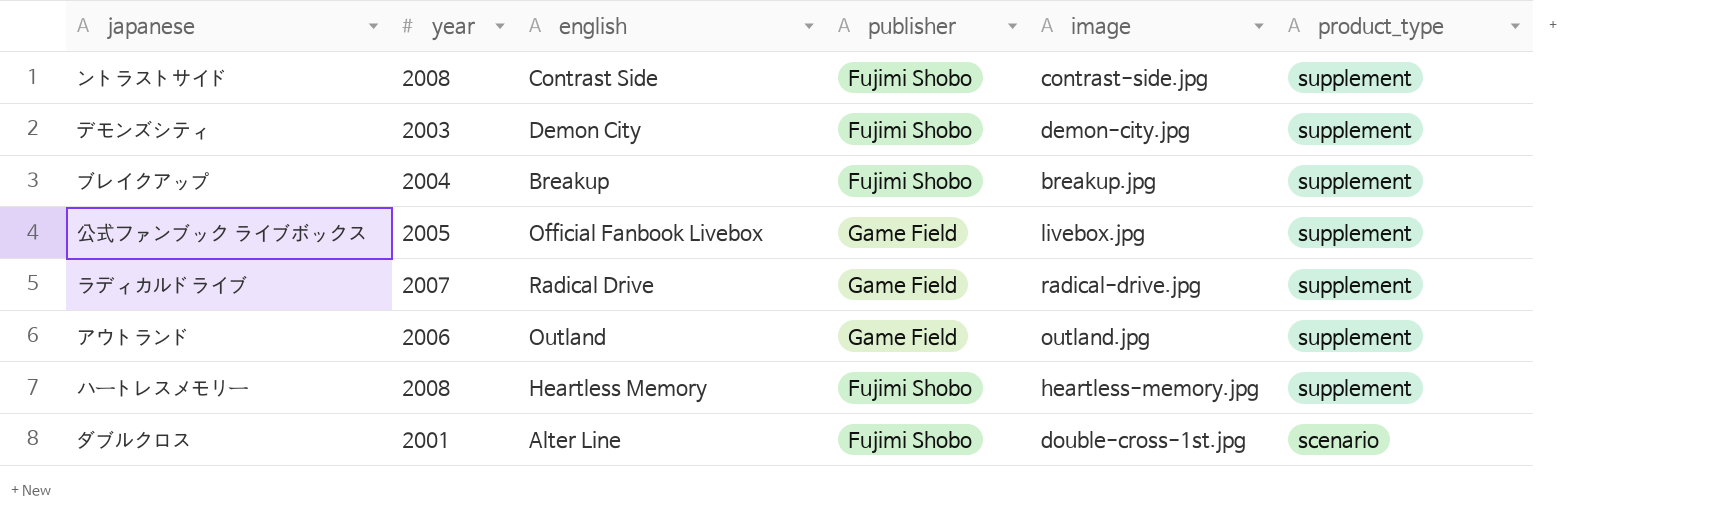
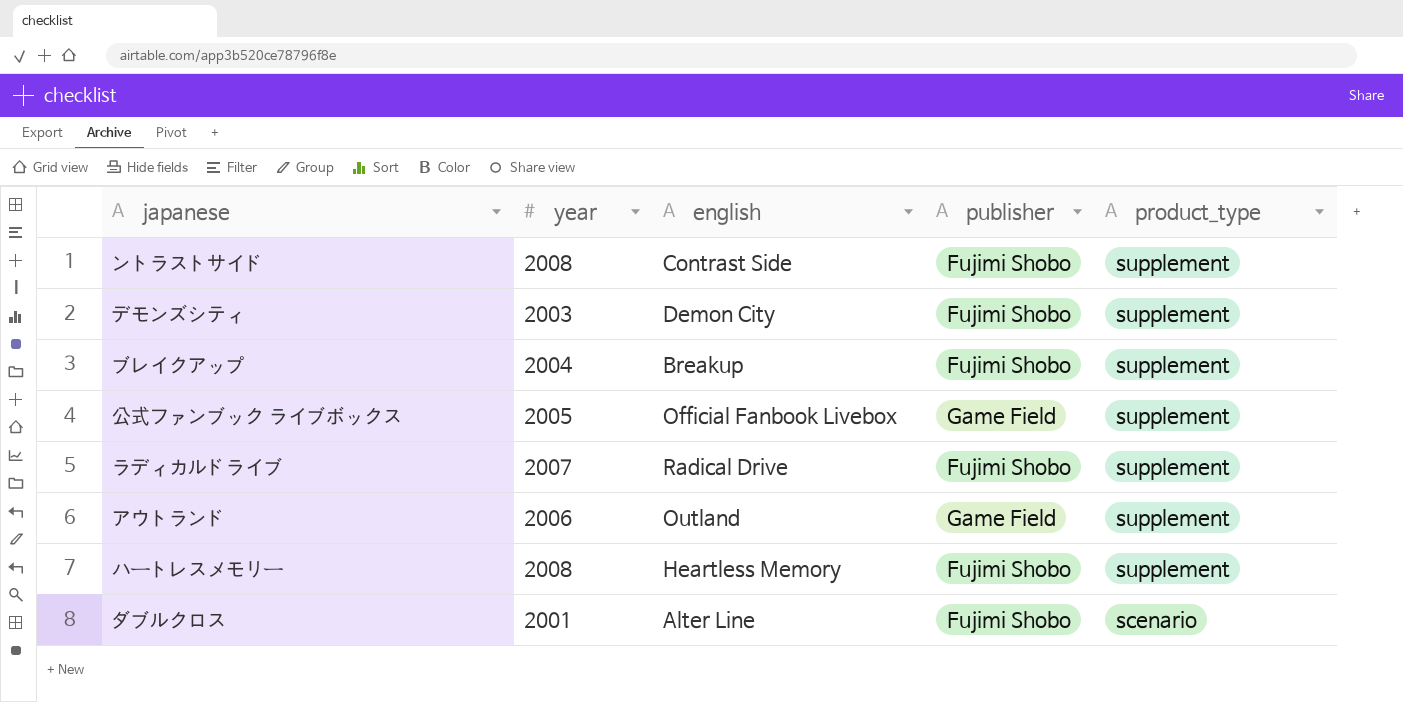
column image | position: 5 -> none
ラディカルドライブ | publisher: Game Field -> Fujimi Shobo

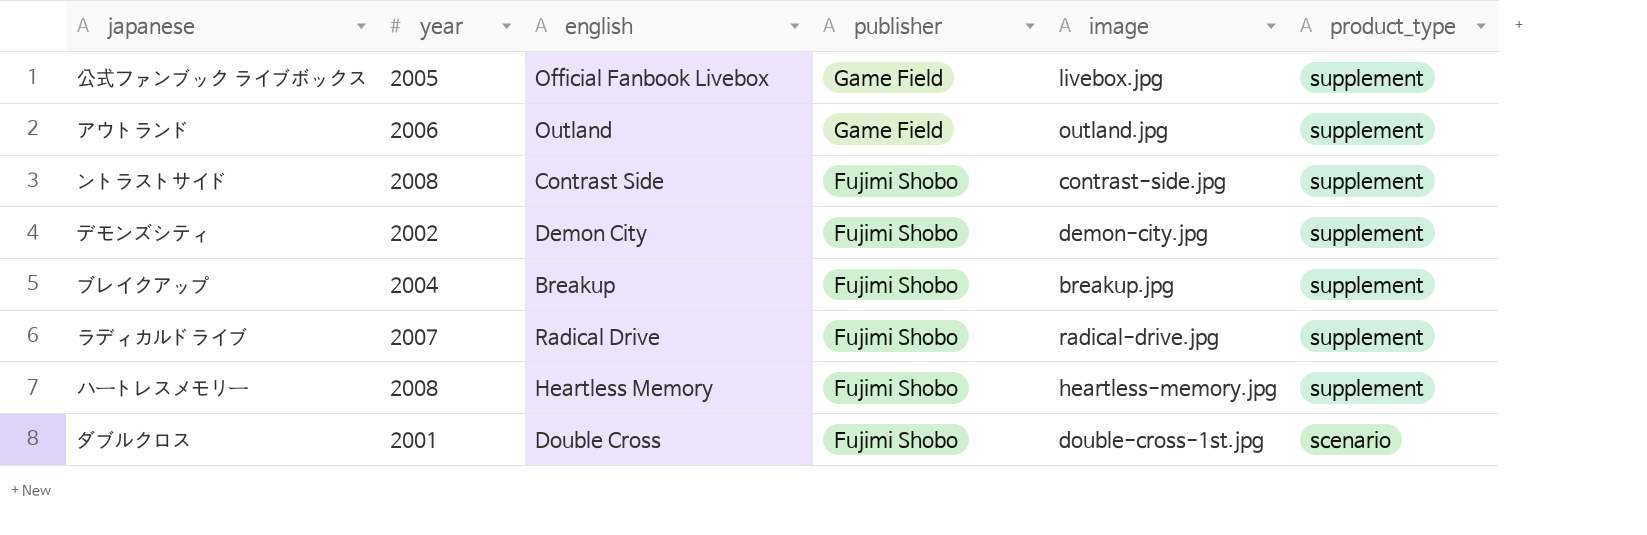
row order: product_type descending -> publisher descending
column image | position: none -> 5
デモンズシティ | year: 2003 -> 2002
ダブルクロス | english: Alter Line -> Double Cross

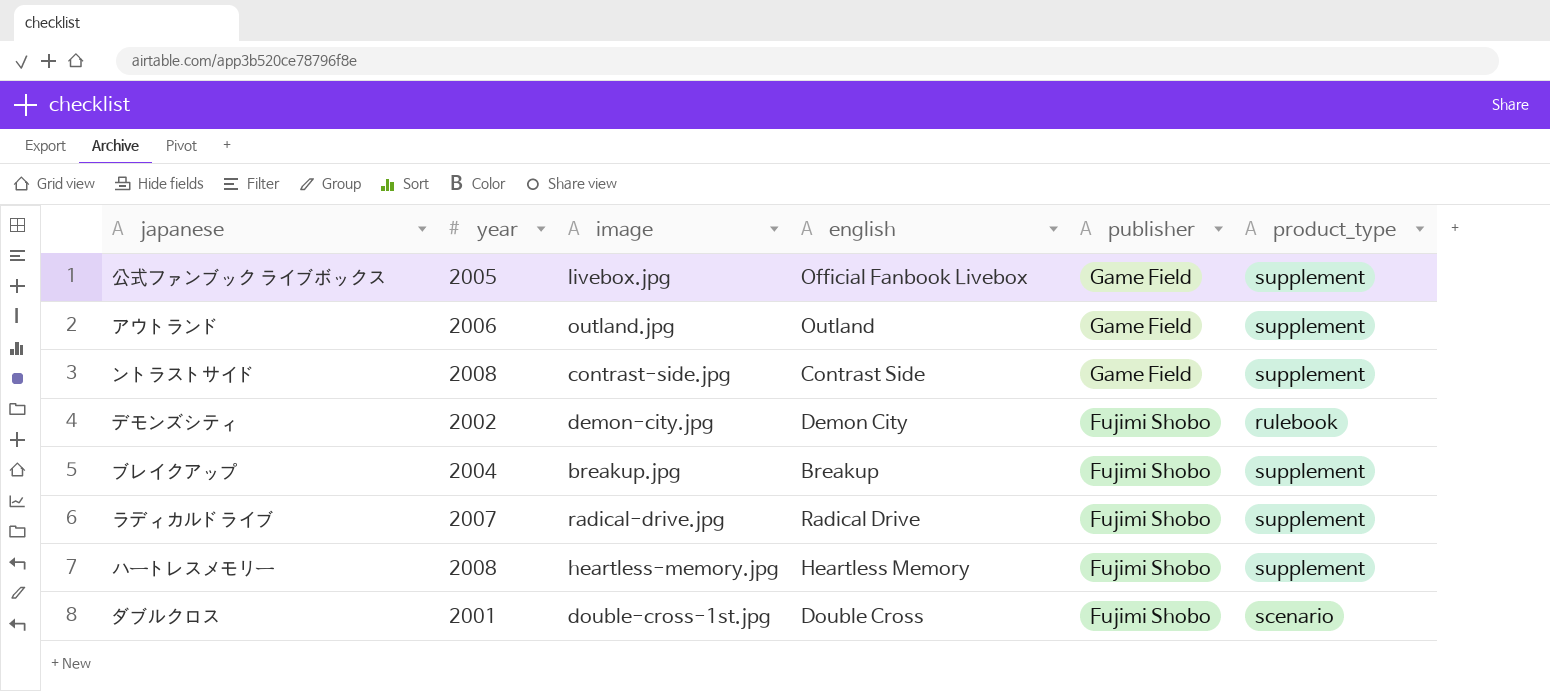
column image | position: 5 -> 3
ントラストサイド | publisher: Fujimi Shobo -> Game Field
デモンズシティ | product_type: supplement -> rulebook

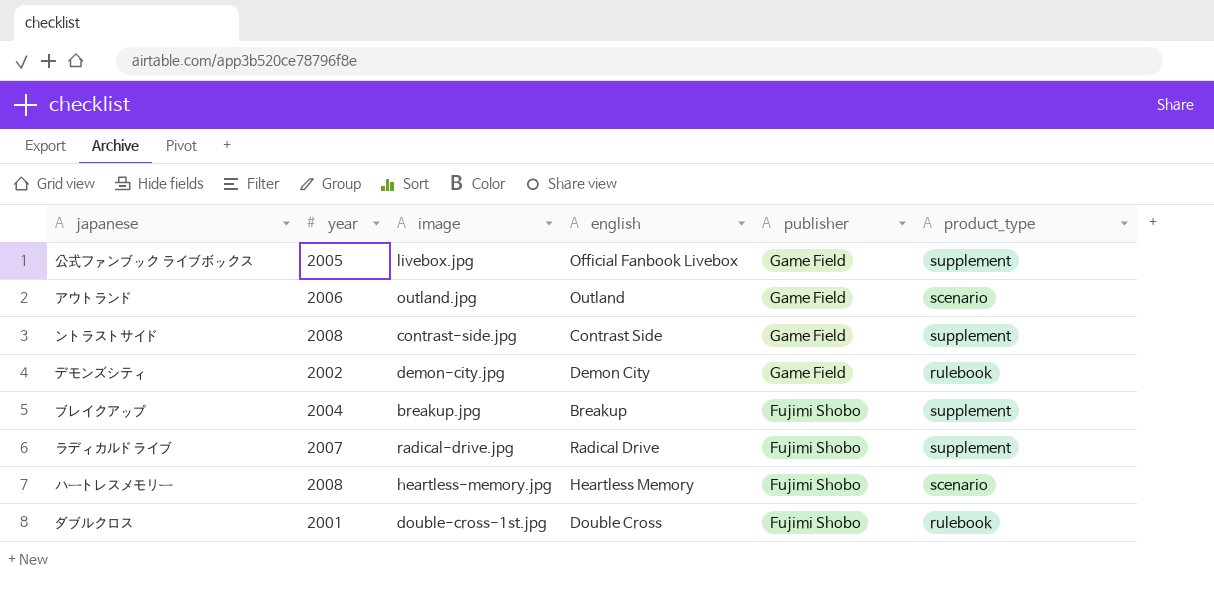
アウトランド | product_type: supplement -> scenario
デモンズシティ | publisher: Fujimi Shobo -> Game Field
ハートレスメモリー | product_type: supplement -> scenario
ダブルクロス | product_type: scenario -> rulebook

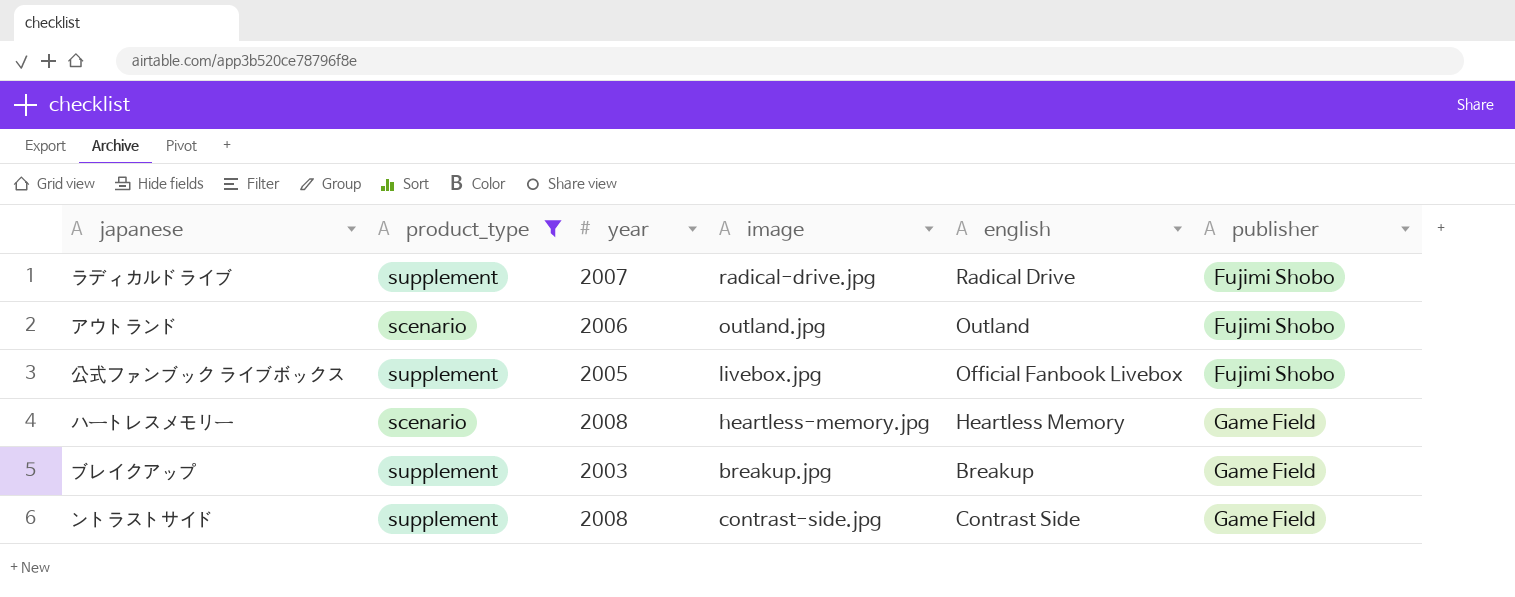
filter: none -> product_type != rulebook
row order: publisher descending -> publisher ascending
column product_type | position: 6 -> 2
アウトランド | publisher: Game Field -> Fujimi Shobo
公式ファンブック ライブボックス | publisher: Game Field -> Fujimi Shobo
ハートレスメモリー | publisher: Fujimi Shobo -> Game Field
ブレイクアップ | year: 2004 -> 2003
ブレイクアップ | publisher: Fujimi Shobo -> Game Field

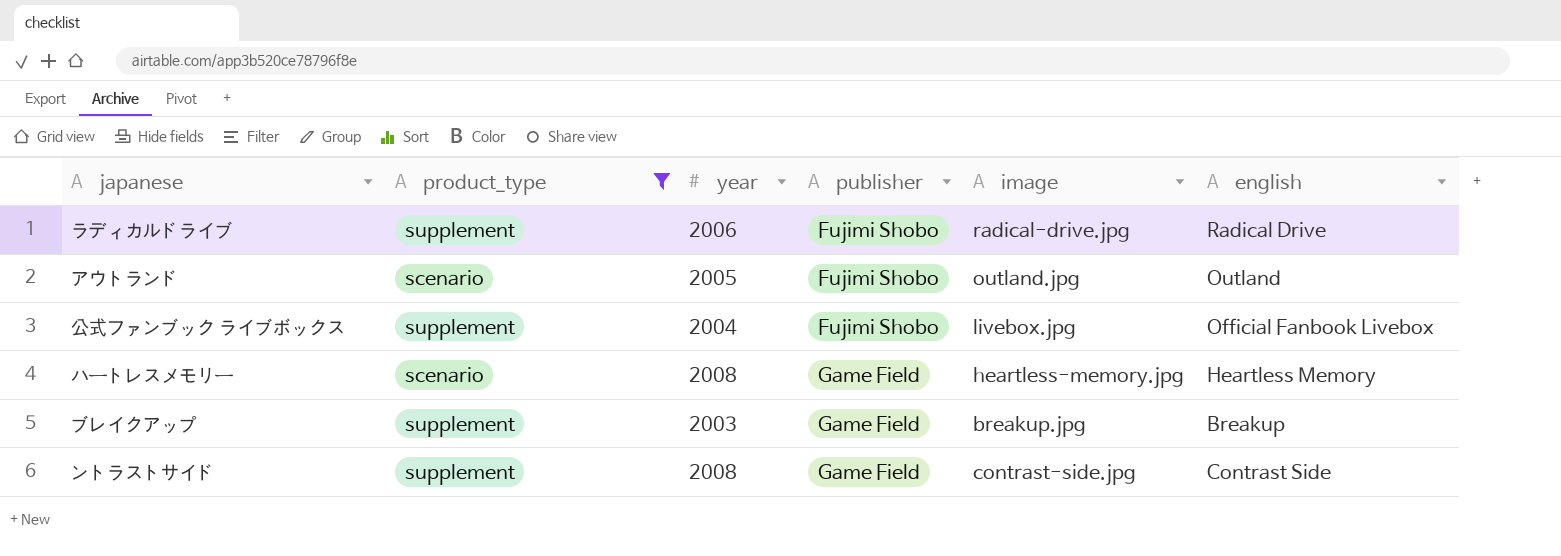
column publisher | position: 6 -> 4
ラディカルドライブ | year: 2007 -> 2006
アウトランド | year: 2006 -> 2005
公式ファンブック ライブボックス | year: 2005 -> 2004

